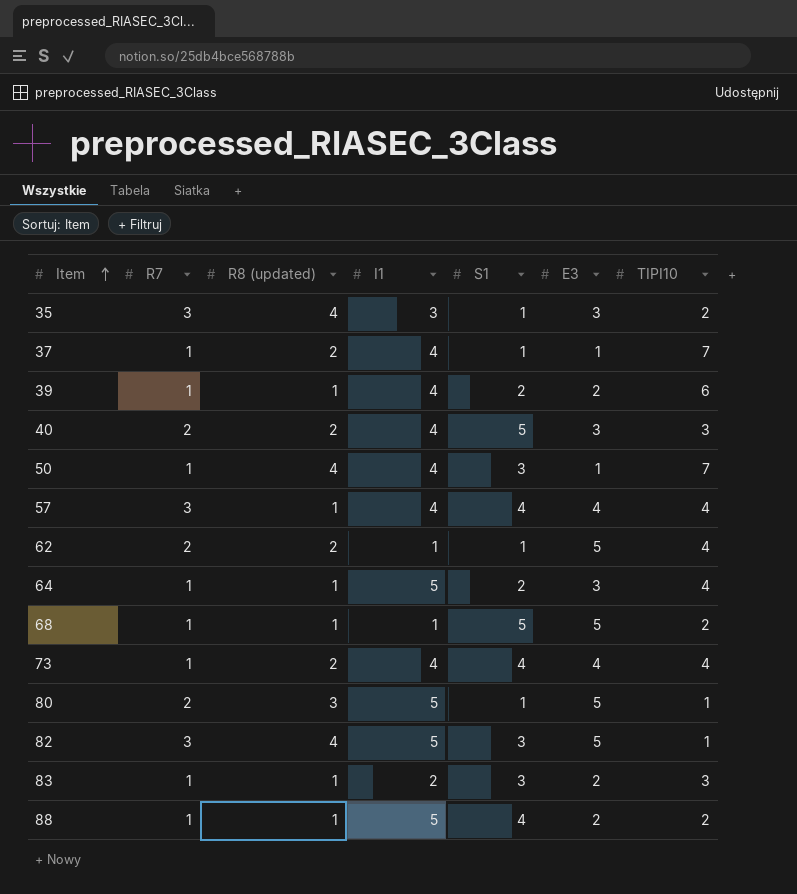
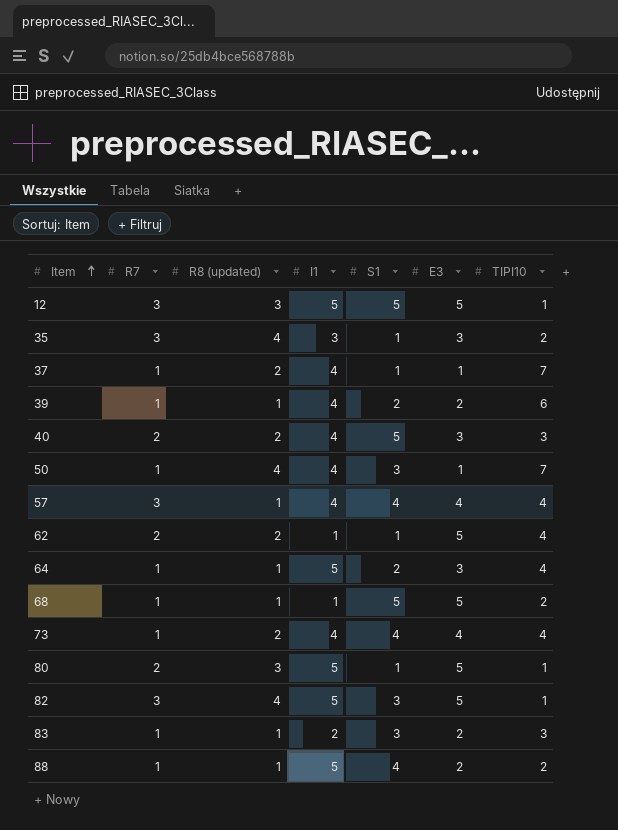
row 12: none -> 3 | 3 | 5 | 5 | 5 | 1

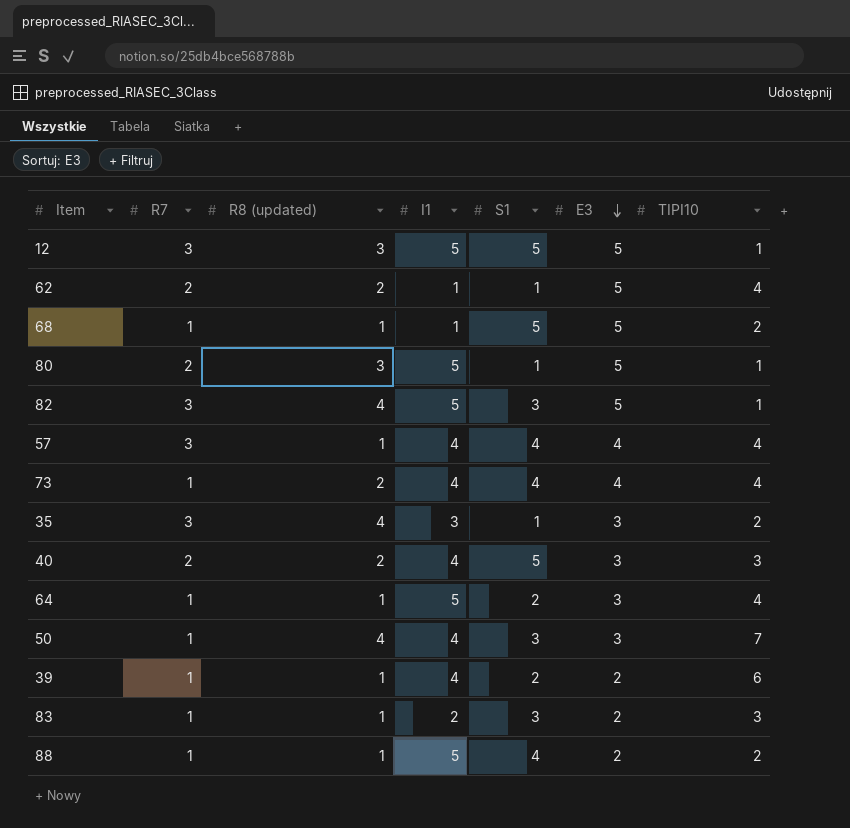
row order: Item ascending -> E3 descending
row 37: 1 | 2 | 4 | 1 | 1 | 7 -> none
50 | E3: 1 -> 3

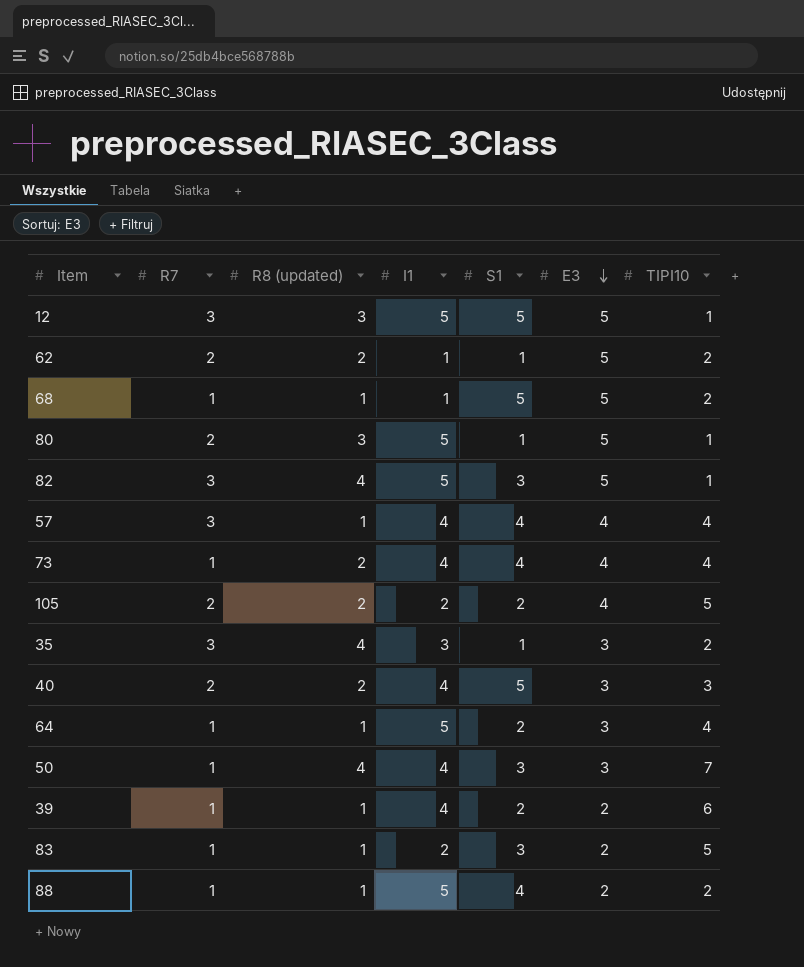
62 | TIPI10: 4 -> 2
row 105: none -> 2 | 2 | 2 | 2 | 4 | 5
83 | TIPI10: 3 -> 5

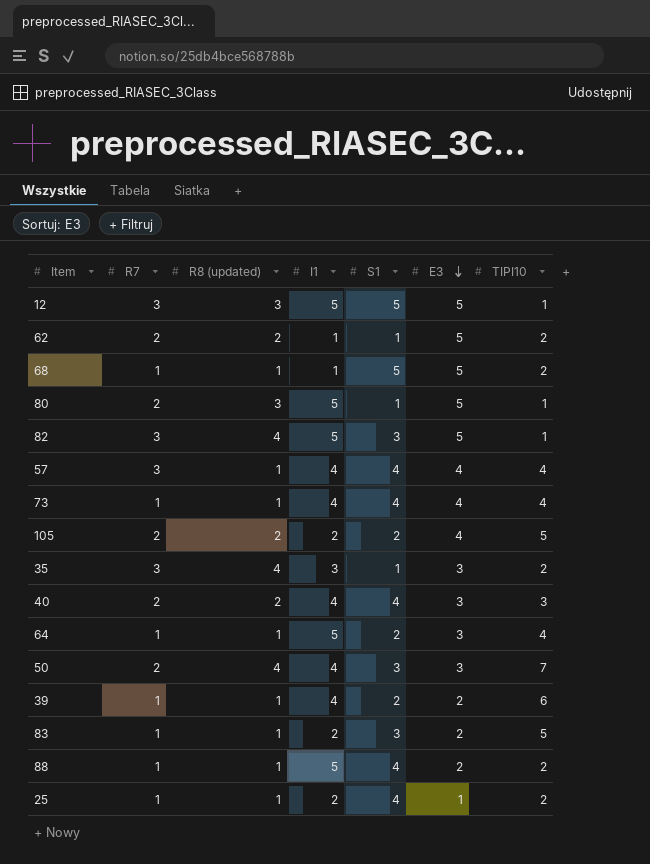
73 | R8 (updated): 2 -> 1
40 | S1: 5 -> 4
50 | R7: 1 -> 2
row 25: none -> 1 | 1 | 2 | 4 | 1 | 2

